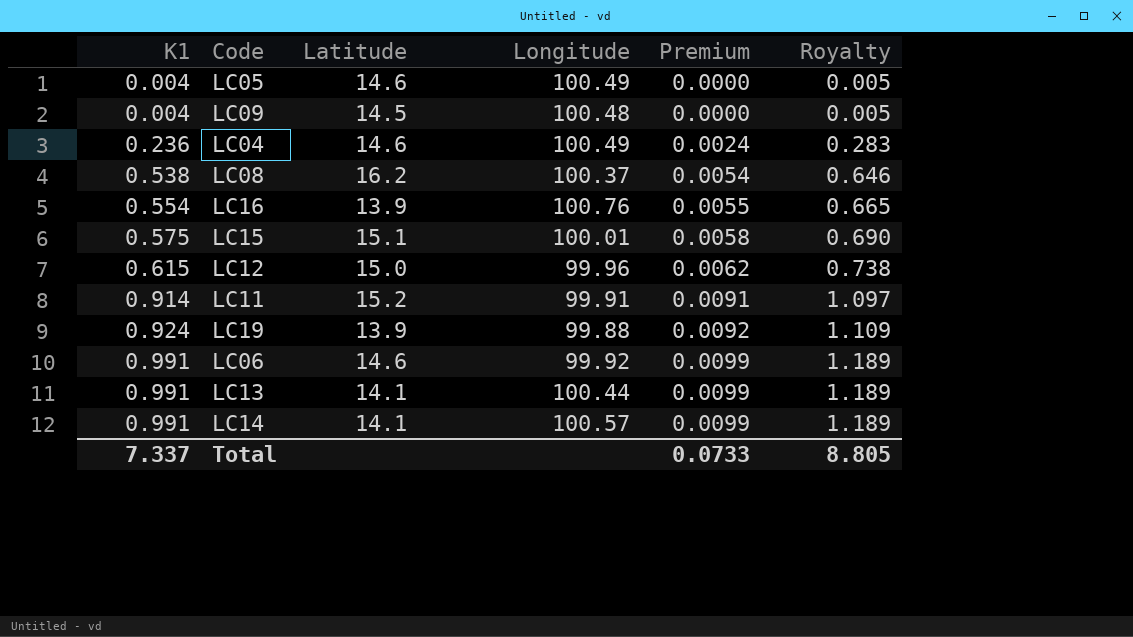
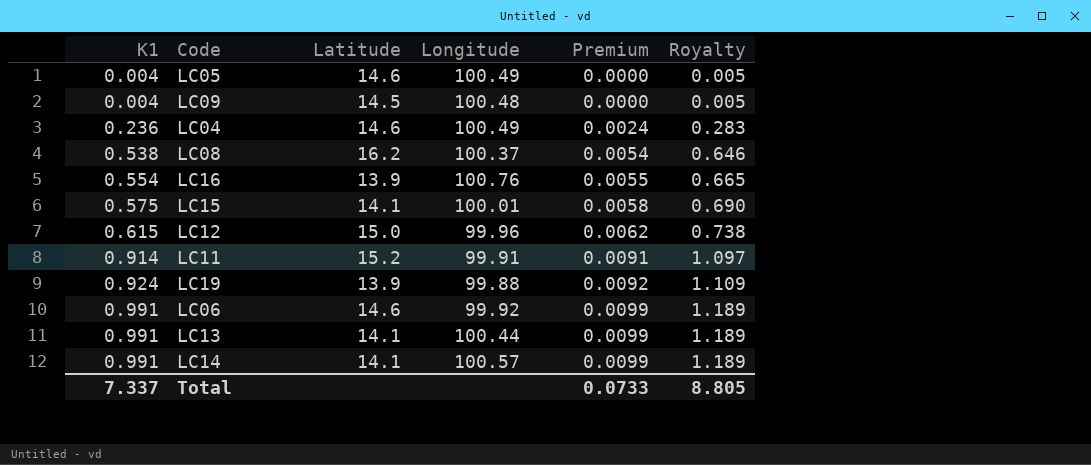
LC15 | Latitude: 15.1 -> 14.1

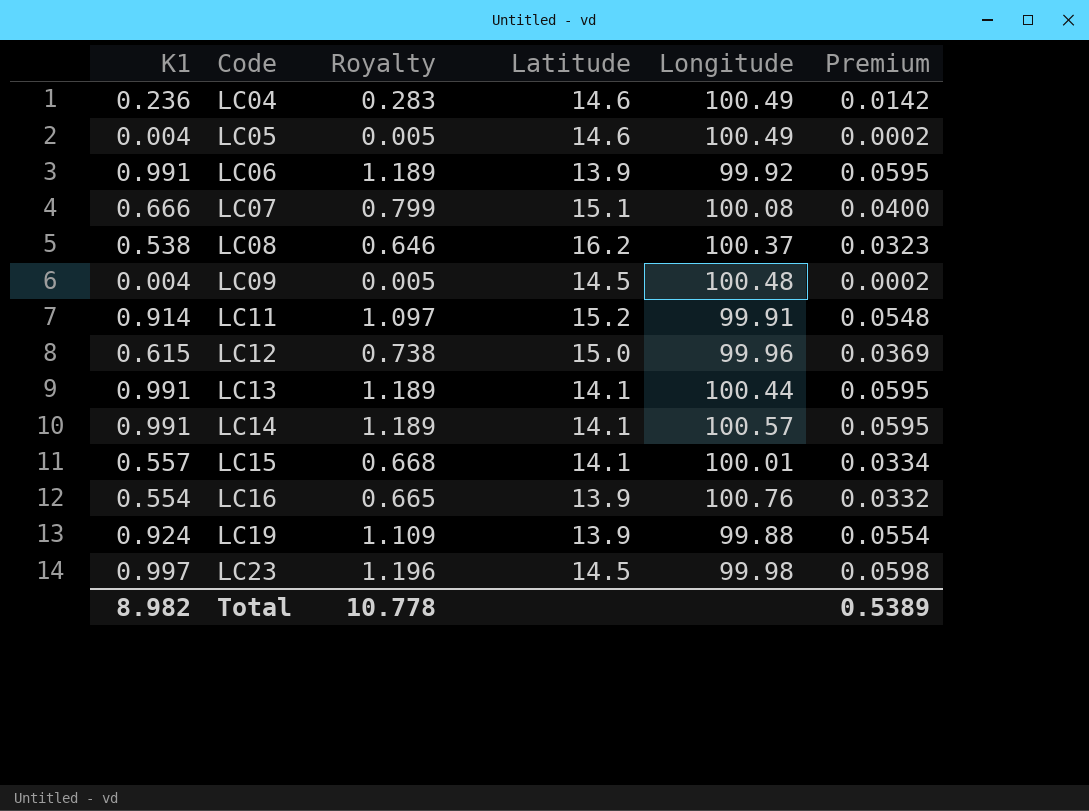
row order: K1 ascending -> Code ascending
column Royalty | position: 6 -> 3
column Premium | formula: [K1] * 0.01 -> [K1] * 0.06
LC06 | Latitude: 14.6 -> 13.9
row LC07: none -> 0.666 | 0.799 | 15.1 | 100.08 | 0.0400
LC15 | K1: 0.575 -> 0.557
LC15 | Royalty: 0.690 -> 0.668
row LC23: none -> 0.997 | 1.196 | 14.5 | 99.98 | 0.0598
Total | K1: 7.337 -> 8.982
Total | Royalty: 8.805 -> 10.778
Total | Premium: 0.0733 -> 0.5389

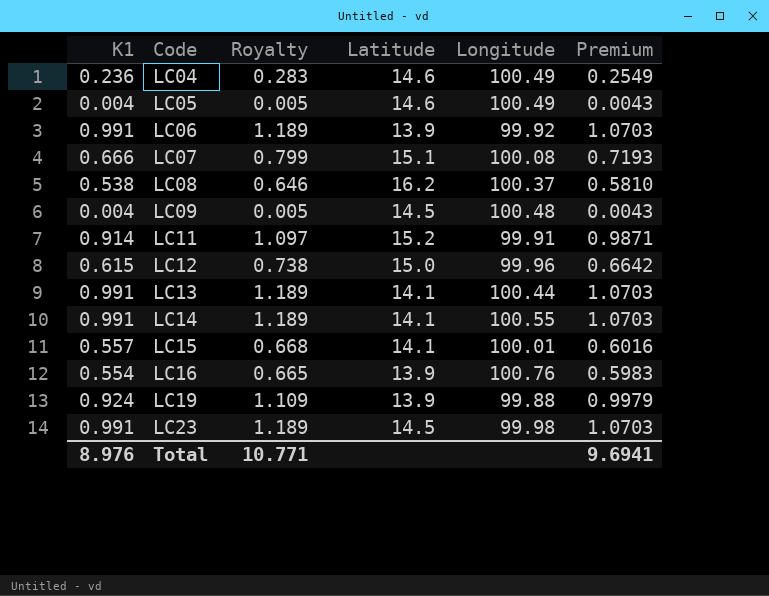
column Premium | formula: [K1] * 0.06 -> [K1] * 1.08
LC14 | Longitude: 100.57 -> 100.55
LC23 | K1: 0.997 -> 0.991
LC23 | Royalty: 1.196 -> 1.189
Total | K1: 8.982 -> 8.976
Total | Royalty: 10.778 -> 10.771
Total | Premium: 0.5389 -> 9.6941

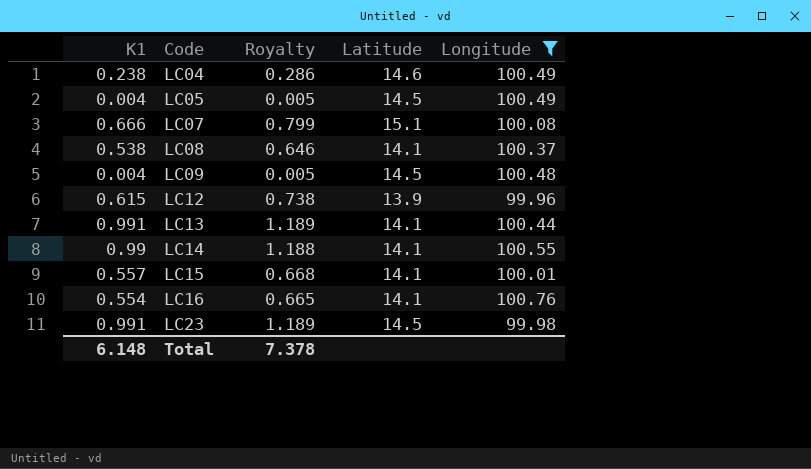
filter: none -> Longitude >= 99.96
column Premium | formula: [K1] * 1.08 -> none
LC04 | K1: 0.236 -> 0.238
LC04 | Royalty: 0.283 -> 0.286
LC05 | Latitude: 14.6 -> 14.5
LC08 | Latitude: 16.2 -> 14.1
LC12 | Latitude: 15.0 -> 13.9
LC14 | K1: 0.991 -> 0.99
LC14 | Royalty: 1.189 -> 1.188
LC16 | Latitude: 13.9 -> 14.1
Total | K1: 8.976 -> 6.148
Total | Royalty: 10.771 -> 7.378

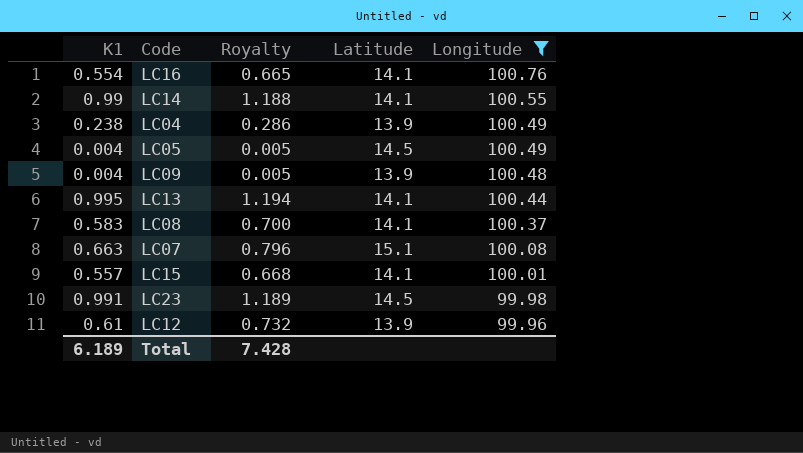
row order: Code ascending -> Longitude descending
LC04 | Latitude: 14.6 -> 13.9
LC09 | Latitude: 14.5 -> 13.9
LC13 | K1: 0.991 -> 0.995
LC13 | Royalty: 1.189 -> 1.194
LC08 | K1: 0.538 -> 0.583
LC08 | Royalty: 0.646 -> 0.700
LC07 | K1: 0.666 -> 0.663
LC07 | Royalty: 0.799 -> 0.796
LC12 | K1: 0.615 -> 0.61
LC12 | Royalty: 0.738 -> 0.732
Total | K1: 6.148 -> 6.189
Total | Royalty: 7.378 -> 7.428

